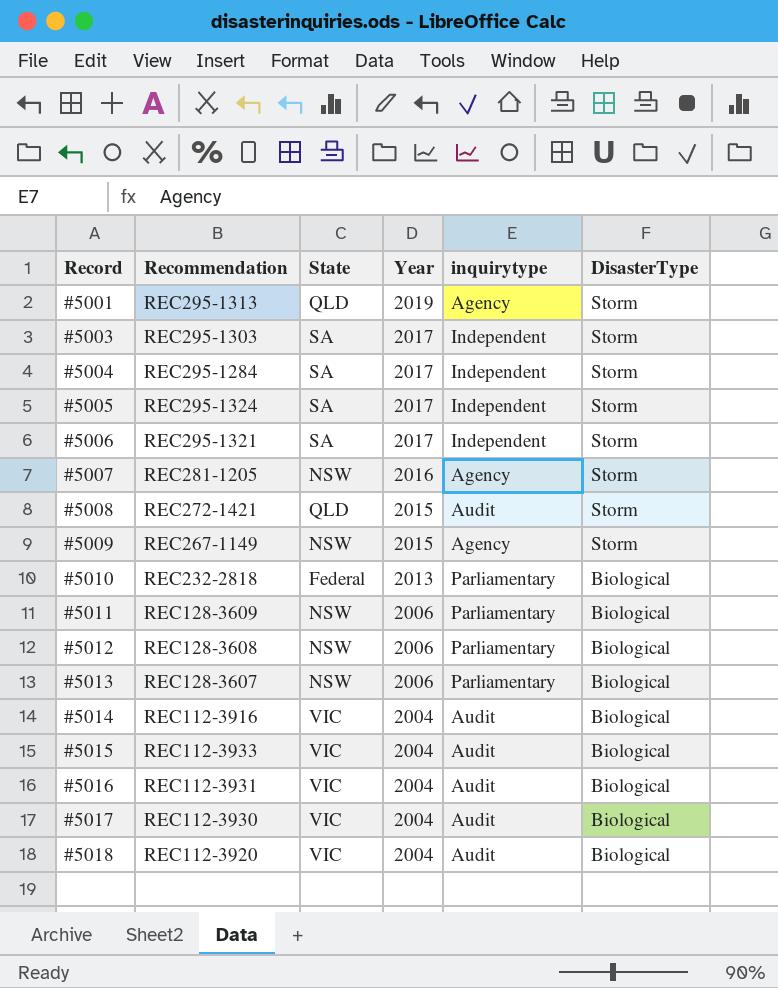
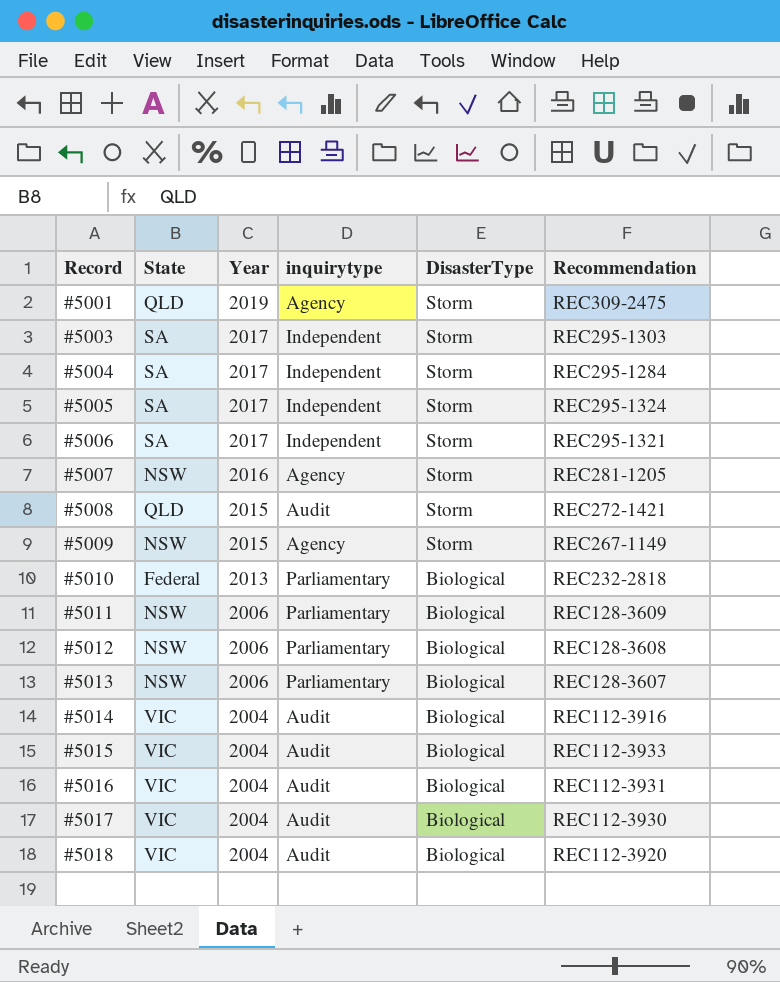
column Recommendation | position: 2 -> 6
#5001 | Recommendation: REC295-1313 -> REC309-2475

